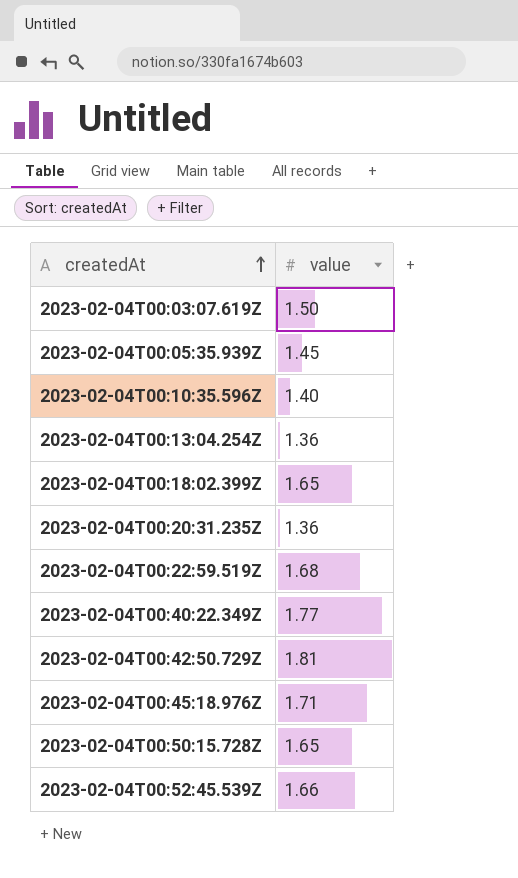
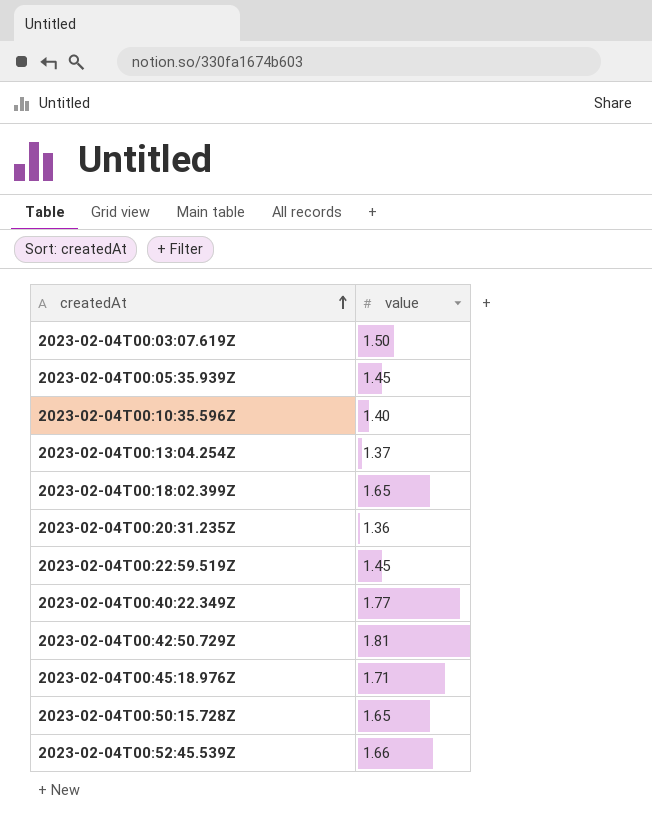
2023-02-04T00:13:04.254Z | value: 1.36 -> 1.37
2023-02-04T00:22:59.519Z | value: 1.68 -> 1.45

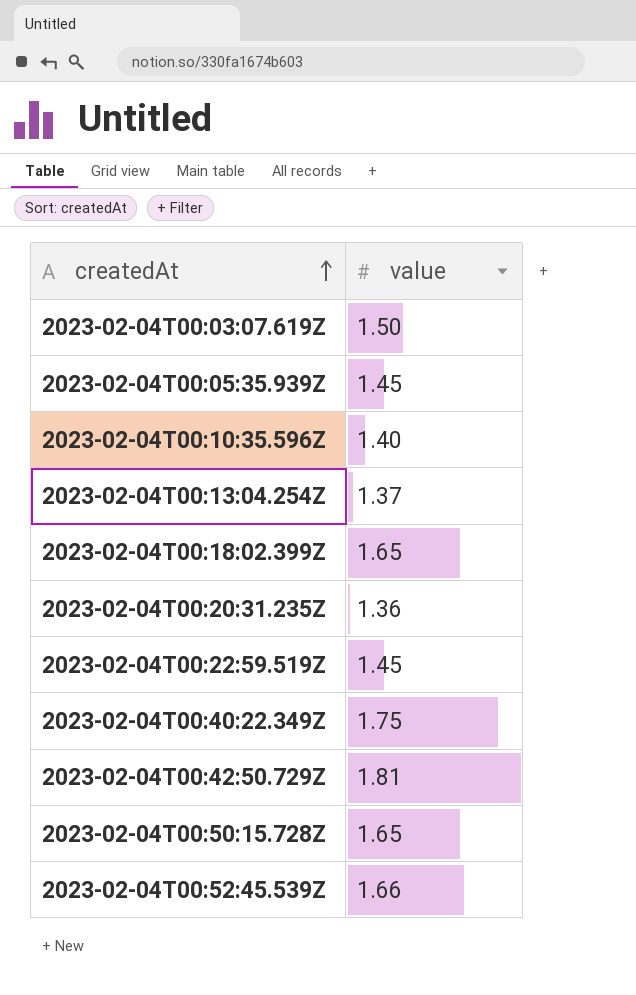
row 2023-02-04T00:45:18.976Z: 1.71 -> none
2023-02-04T00:40:22.349Z | value: 1.77 -> 1.75

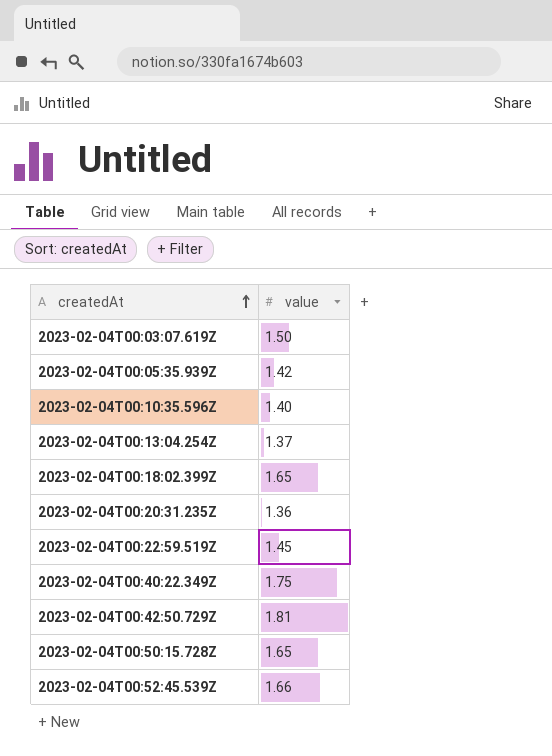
2023-02-04T00:05:35.939Z | value: 1.45 -> 1.42

